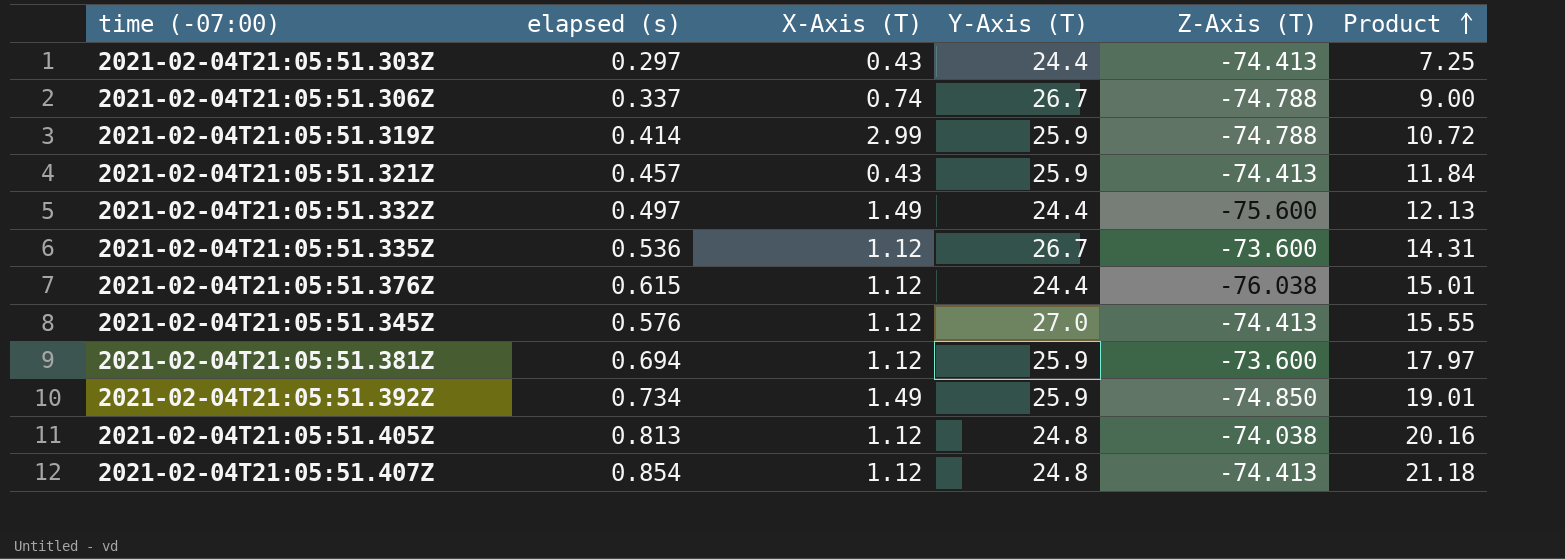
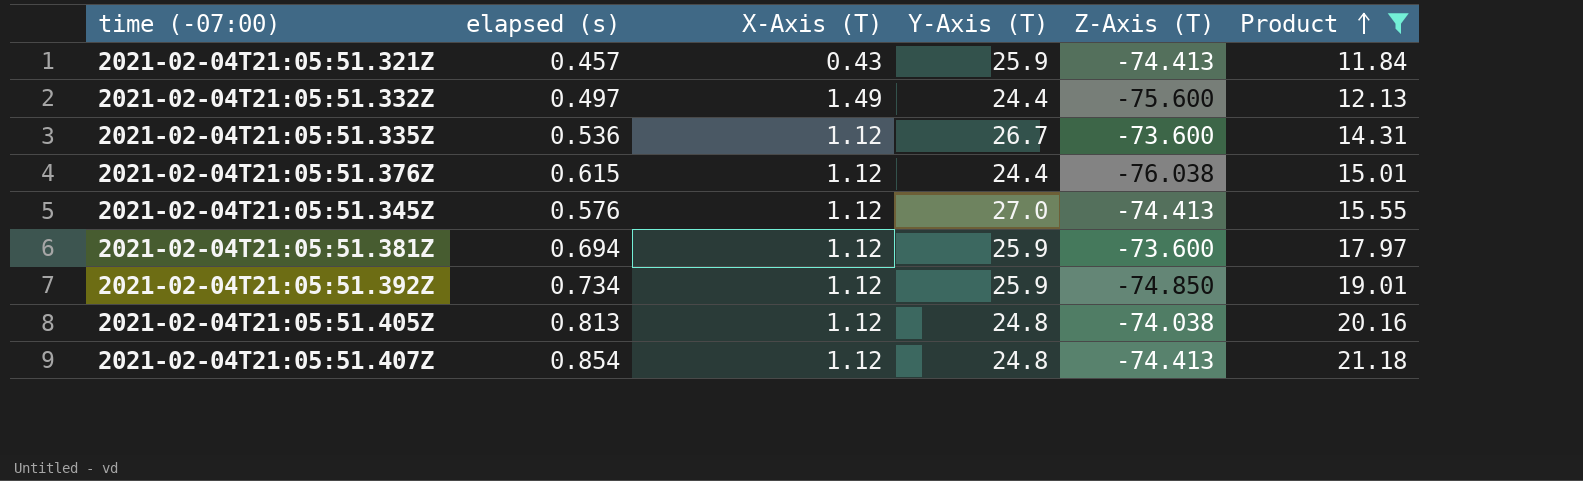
filter: none -> Product >= 11.84
2021-02-04T21:05:51.392Z | X-Axis (T): 1.49 -> 1.12

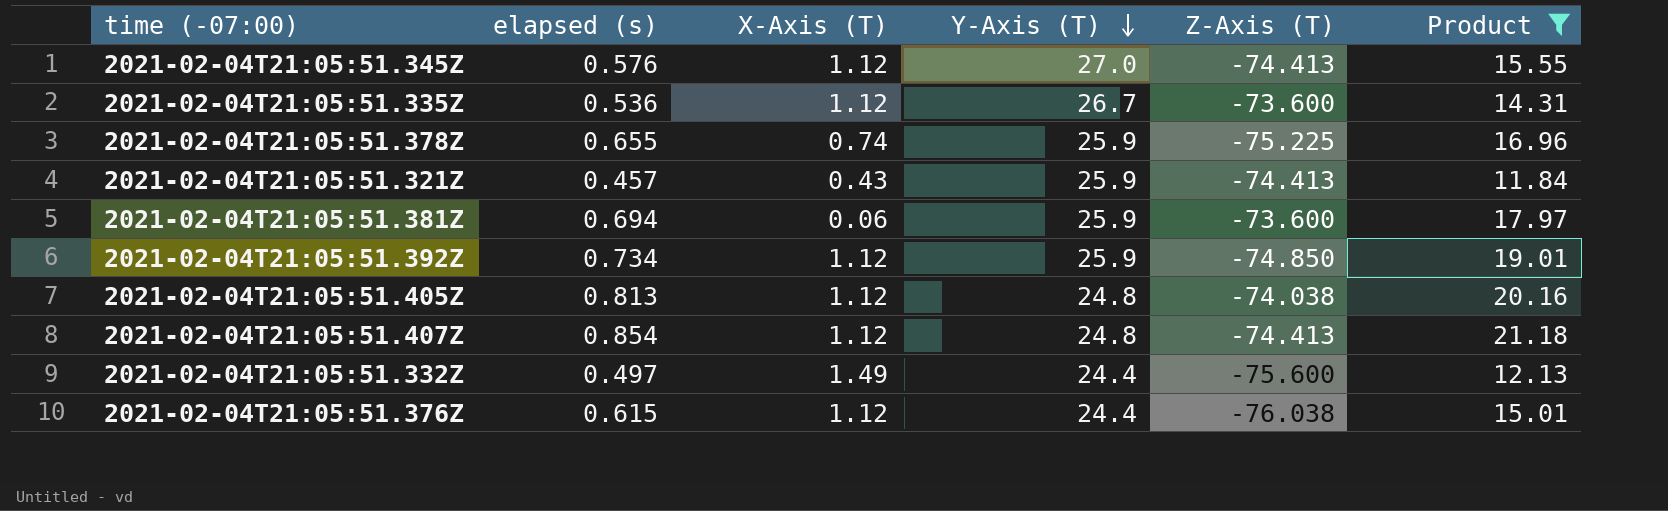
row order: Product ascending -> Y-Axis (T) descending
row 2021-02-04T21:05:51.378Z: none -> 0.655 | 0.74 | 25.9 | -75.225 | 16.96
2021-02-04T21:05:51.381Z | X-Axis (T): 1.12 -> 0.06

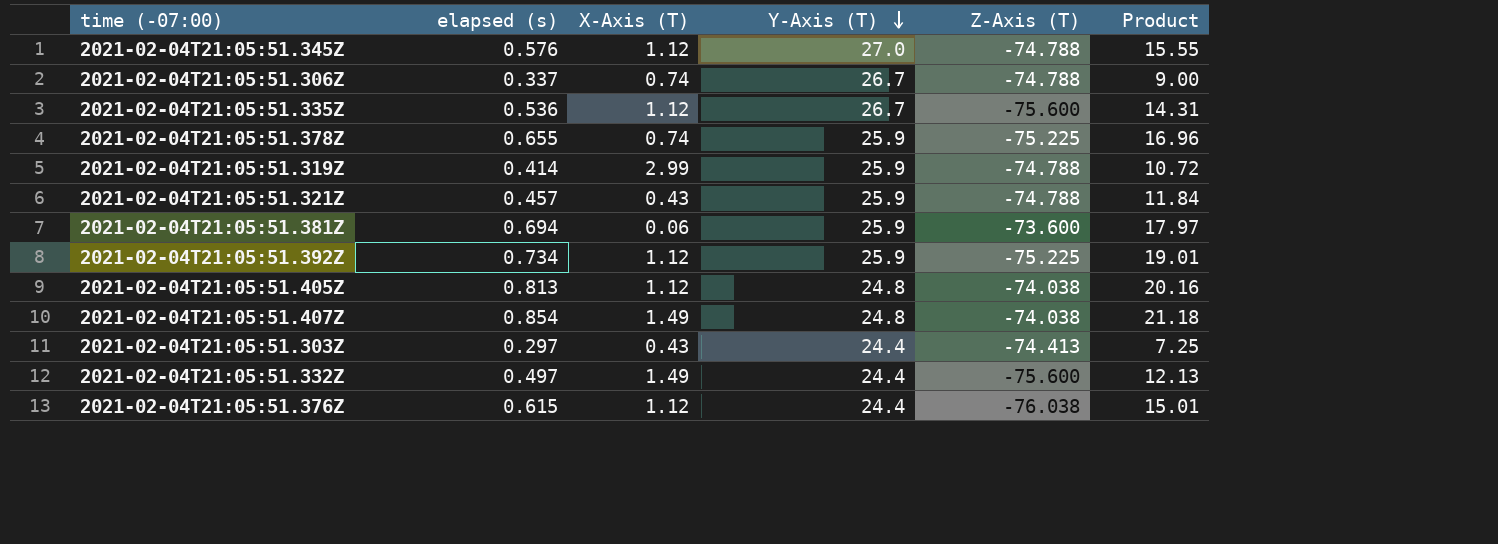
filter: Product >= 11.84 -> none
2021-02-04T21:05:51.345Z | Z-Axis (T): -74.413 -> -74.788
2021-02-04T21:05:51.335Z | Z-Axis (T): -73.600 -> -75.600
2021-02-04T21:05:51.321Z | Z-Axis (T): -74.413 -> -74.788
2021-02-04T21:05:51.392Z | Z-Axis (T): -74.850 -> -75.225
2021-02-04T21:05:51.407Z | X-Axis (T): 1.12 -> 1.49
2021-02-04T21:05:51.407Z | Z-Axis (T): -74.413 -> -74.038

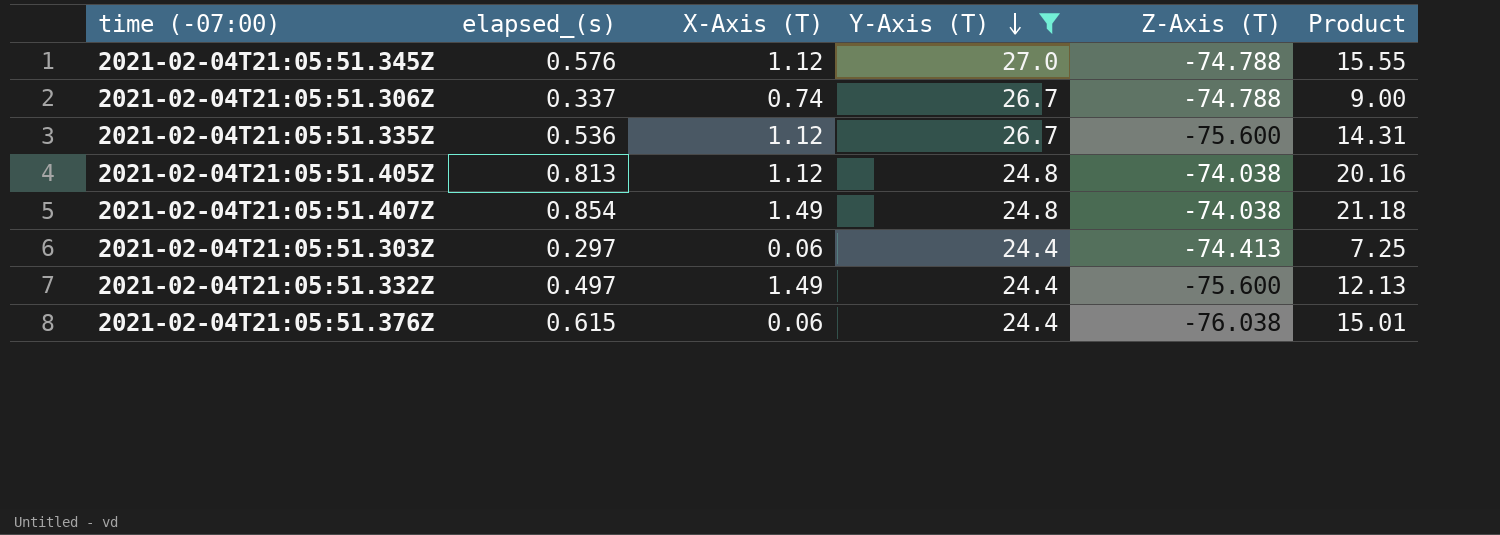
filter: none -> Y-Axis (T) != 25.9
column name: elapsed (s) -> elapsed_(s)
2021-02-04T21:05:51.303Z | X-Axis (T): 0.43 -> 0.06
2021-02-04T21:05:51.376Z | X-Axis (T): 1.12 -> 0.06

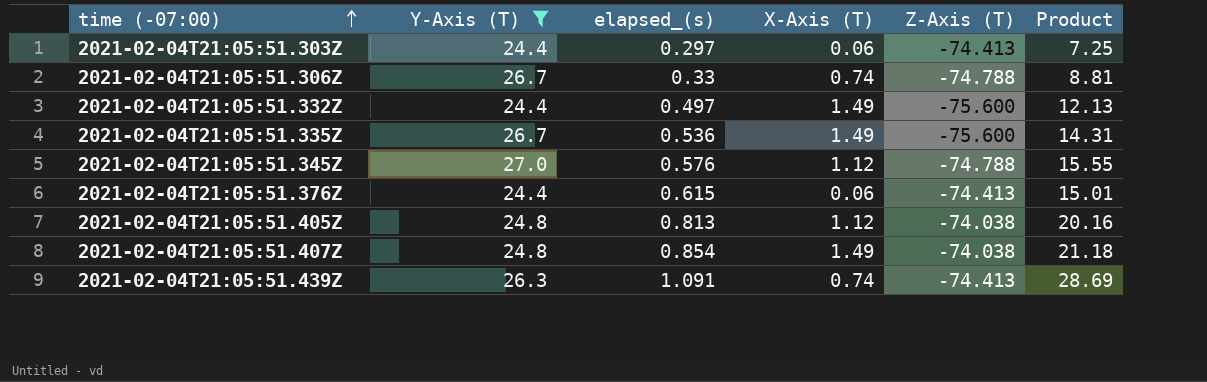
row order: Y-Axis (T) descending -> time (-07:00) ascending
column Y-Axis (T) | position: 4 -> 2
2021-02-04T21:05:51.306Z | elapsed_(s): 0.337 -> 0.33
2021-02-04T21:05:51.306Z | Product: 9.00 -> 8.81
2021-02-04T21:05:51.335Z | X-Axis (T): 1.12 -> 1.49
2021-02-04T21:05:51.376Z | Z-Axis (T): -76.038 -> -74.413
row 2021-02-04T21:05:51.439Z: none -> 26.3 | 1.091 | 0.74 | -74.413 | 28.69

